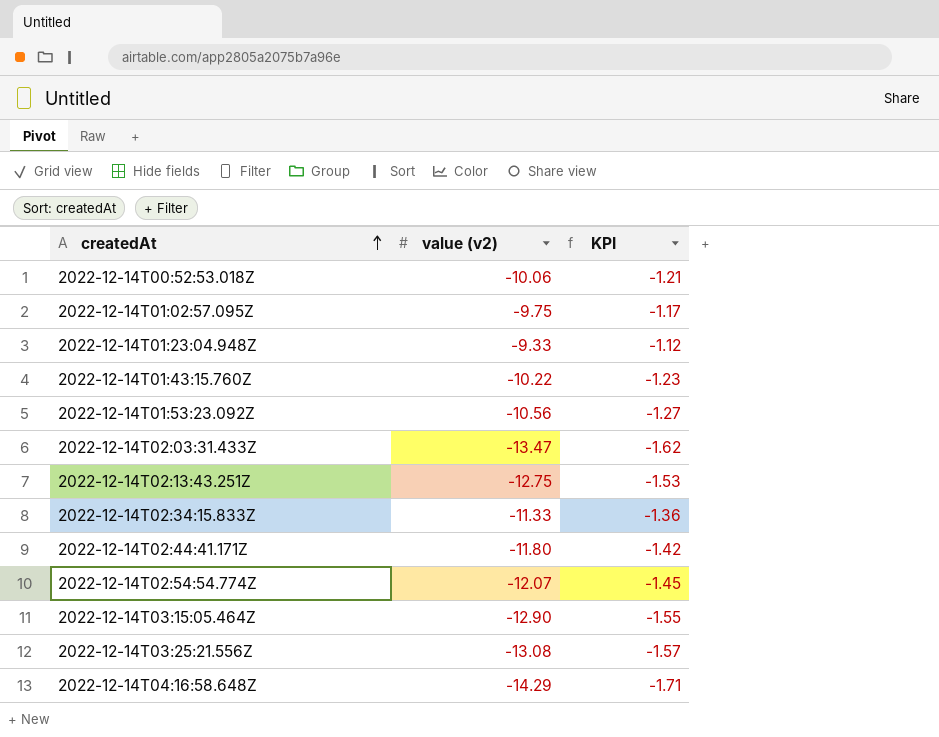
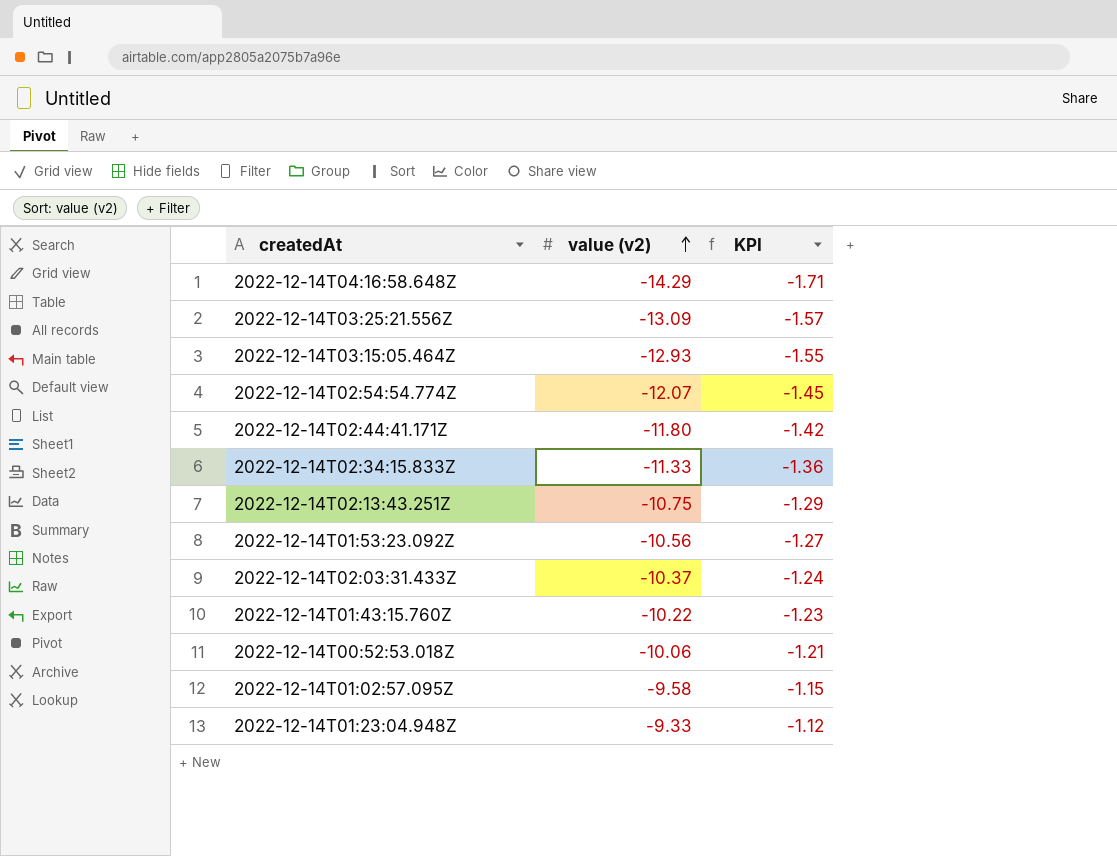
row order: createdAt ascending -> value (v2) ascending
2022-12-14T03:25:21.556Z | value (v2): -13.08 -> -13.09
2022-12-14T03:15:05.464Z | value (v2): -12.90 -> -12.93
2022-12-14T02:13:43.251Z | value (v2): -12.75 -> -10.75
2022-12-14T02:13:43.251Z | KPI: -1.53 -> -1.29
2022-12-14T02:03:31.433Z | value (v2): -13.47 -> -10.37
2022-12-14T02:03:31.433Z | KPI: -1.62 -> -1.24
2022-12-14T01:02:57.095Z | value (v2): -9.75 -> -9.58
2022-12-14T01:02:57.095Z | KPI: -1.17 -> -1.15

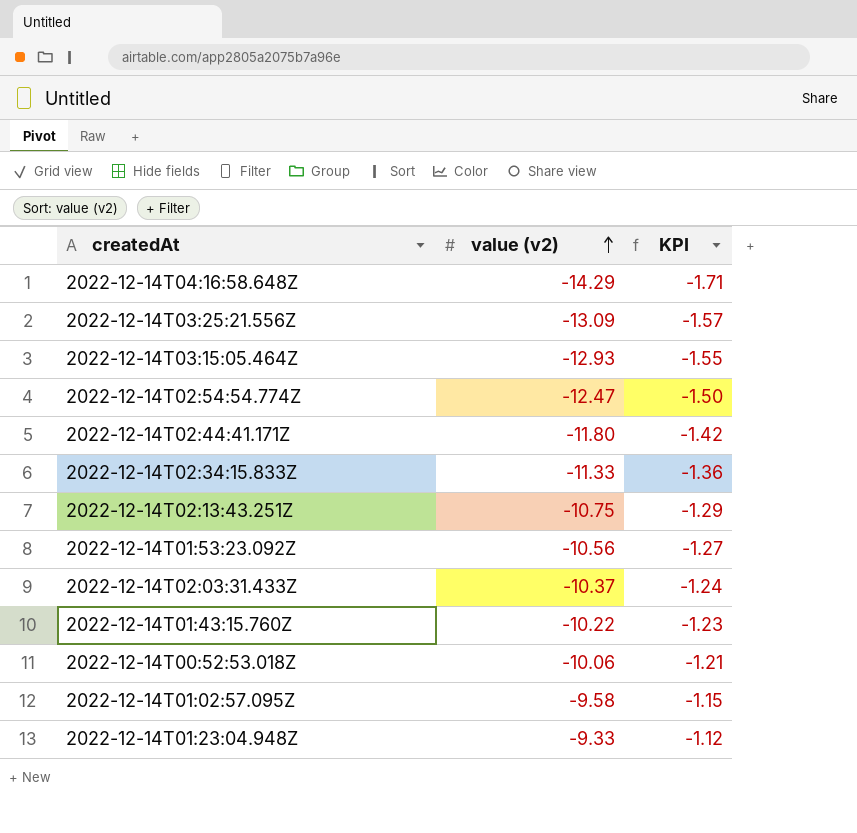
2022-12-14T02:54:54.774Z | value (v2): -12.07 -> -12.47
2022-12-14T02:54:54.774Z | KPI: -1.45 -> -1.50

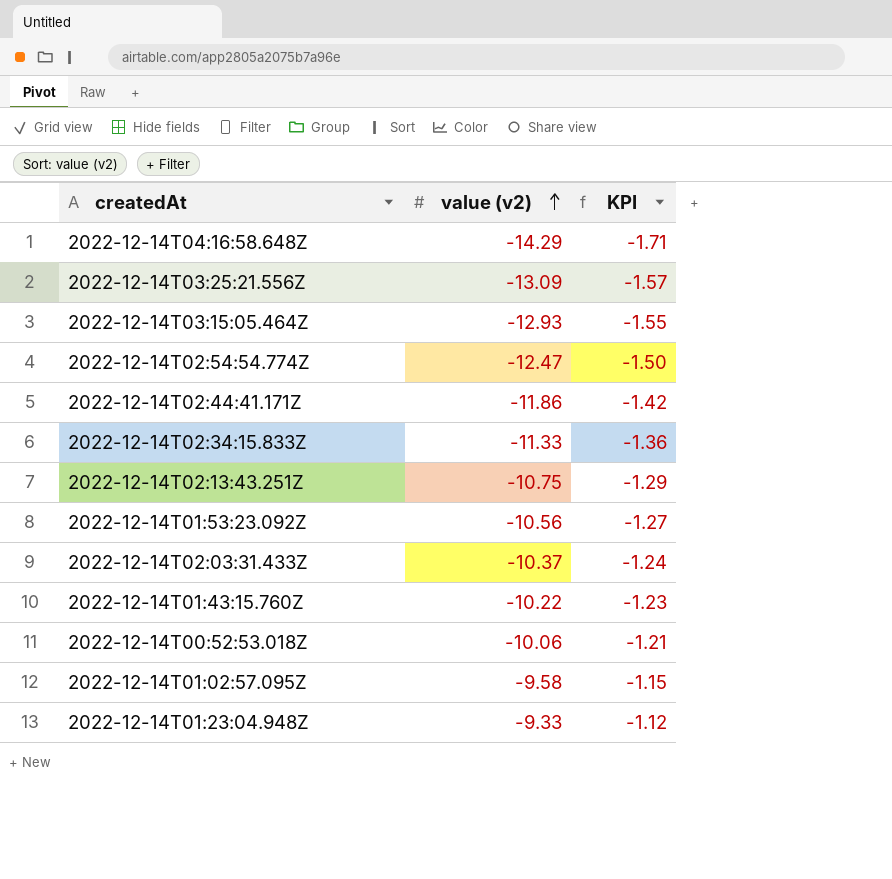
2022-12-14T02:44:41.171Z | value (v2): -11.80 -> -11.86

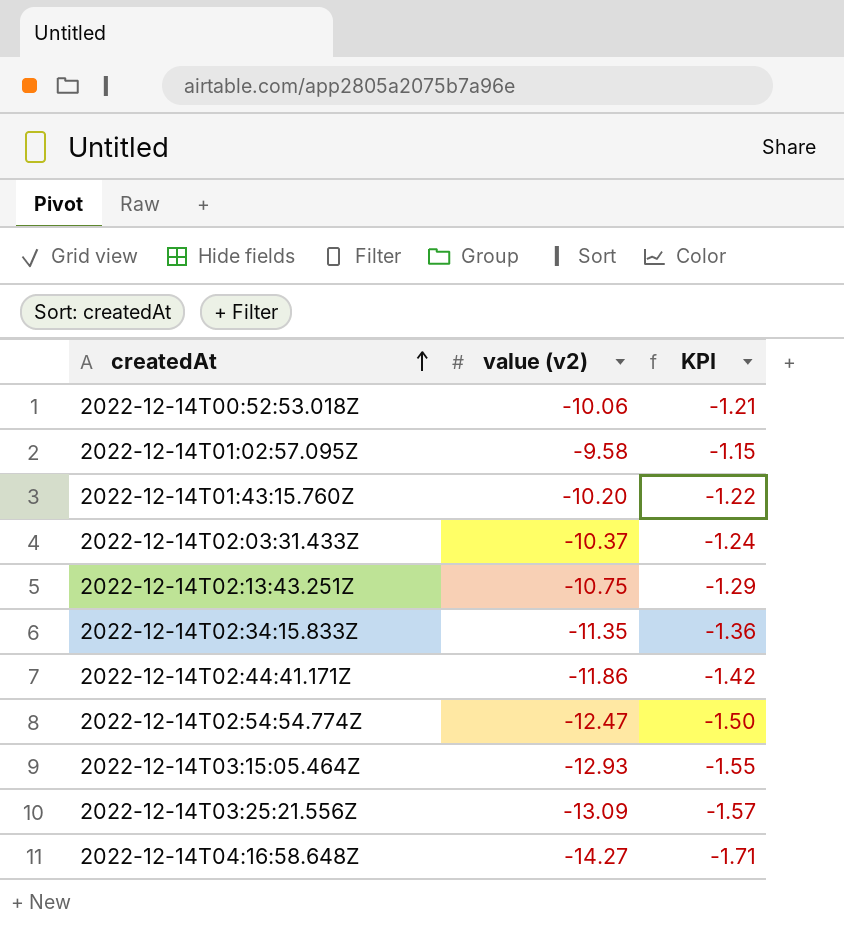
row order: value (v2) ascending -> createdAt ascending
row 2022-12-14T01:53:23.092Z: -10.56 | -1.27 -> none
row 2022-12-14T01:23:04.948Z: -9.33 | -1.12 -> none
2022-12-14T01:43:15.760Z | value (v2): -10.22 -> -10.20
2022-12-14T01:43:15.760Z | KPI: -1.23 -> -1.22
2022-12-14T02:34:15.833Z | value (v2): -11.33 -> -11.35
2022-12-14T04:16:58.648Z | value (v2): -14.29 -> -14.27

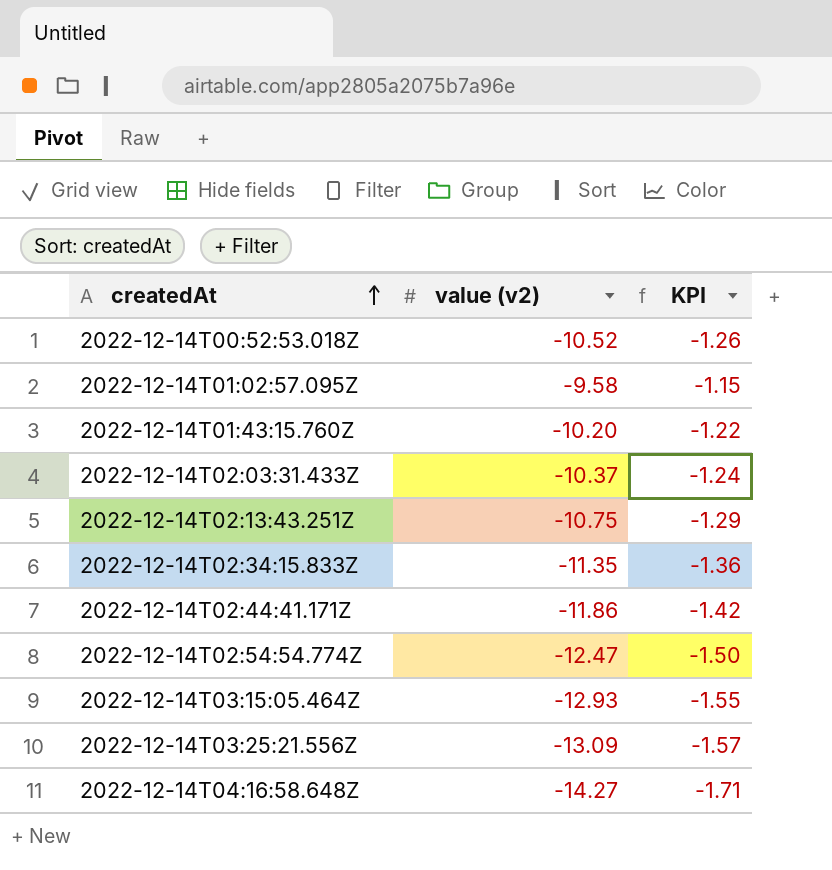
2022-12-14T00:52:53.018Z | value (v2): -10.06 -> -10.52
2022-12-14T00:52:53.018Z | KPI: -1.21 -> -1.26

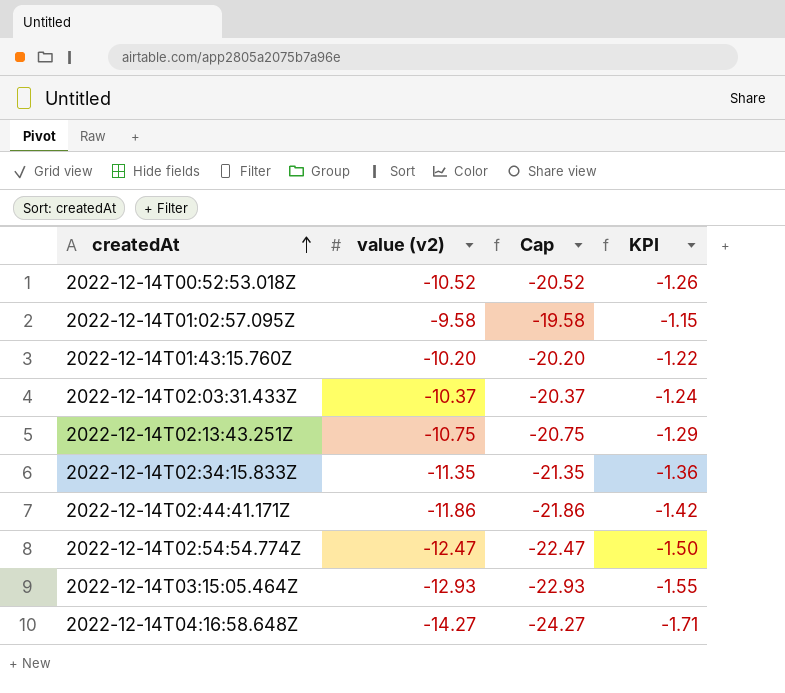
column Cap | formula: none -> [value (v2)] - 10
row 2022-12-14T03:25:21.556Z: -13.09 | -1.57 -> none

